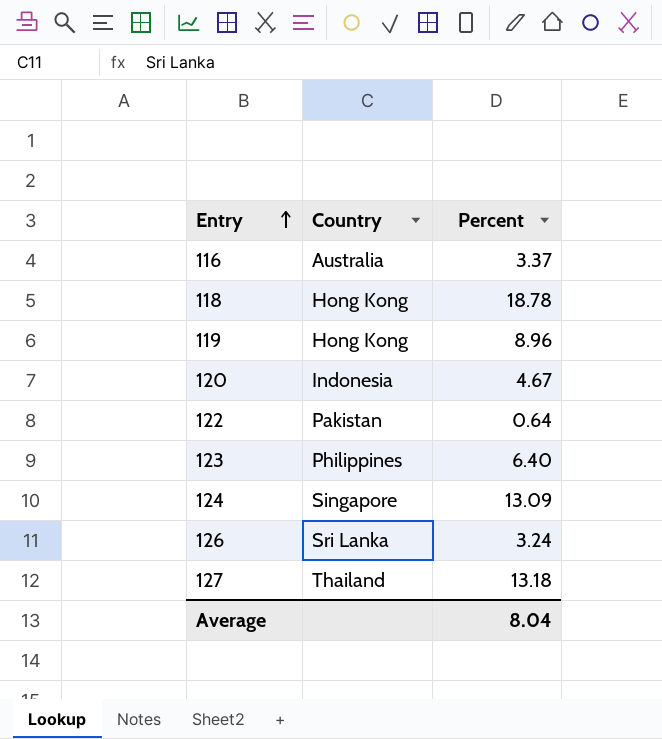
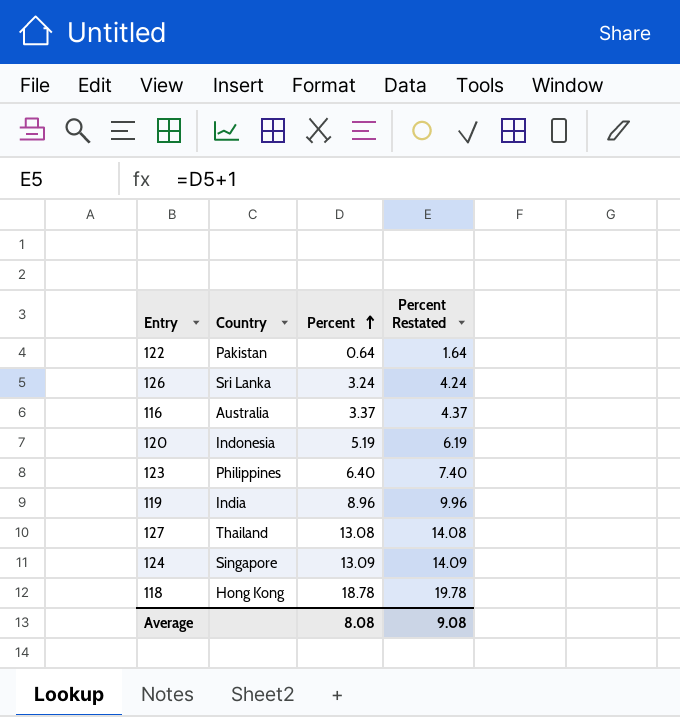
row order: Entry ascending -> Percent ascending
column Percent Restated | formula: none -> [Percent] + 1
120 | Percent: 4.67 -> 5.19
119 | Country: Hong Kong -> India
127 | Percent: 13.18 -> 13.08
Average | Percent: 8.04 -> 8.08

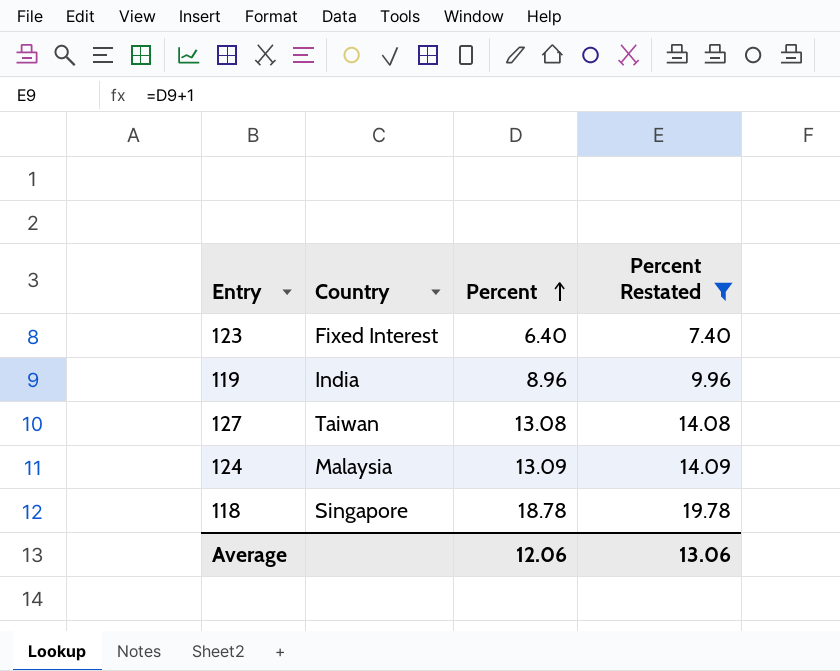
filter: none -> Percent Restated >= 7.40
123 | Country: Philippines -> Fixed Interest
127 | Country: Thailand -> Taiwan
124 | Country: Singapore -> Malaysia
118 | Country: Hong Kong -> Singapore
Average | Percent: 8.08 -> 12.06
Average | Percent Restated: 9.08 -> 13.06

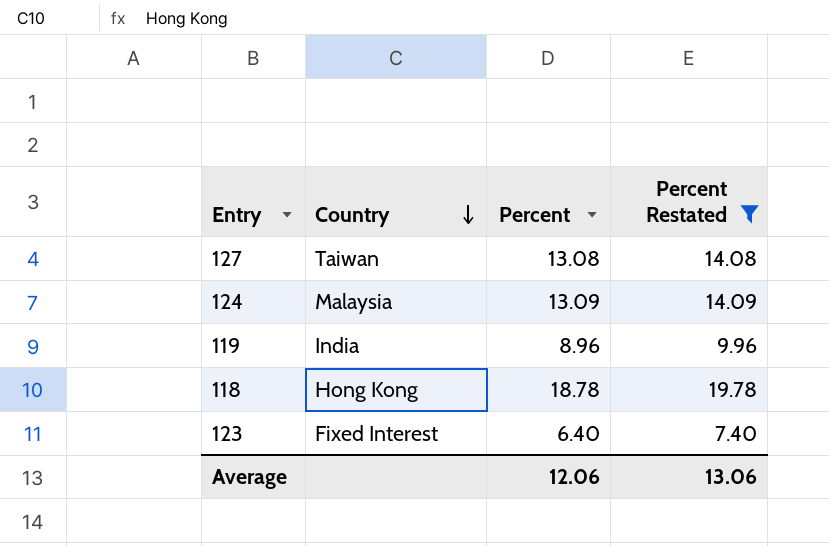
row order: Percent ascending -> Country descending
118 | Country: Singapore -> Hong Kong

